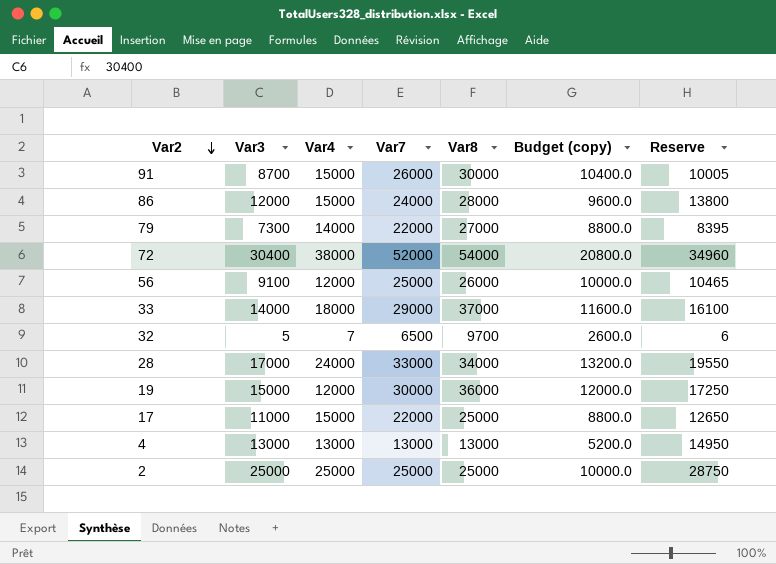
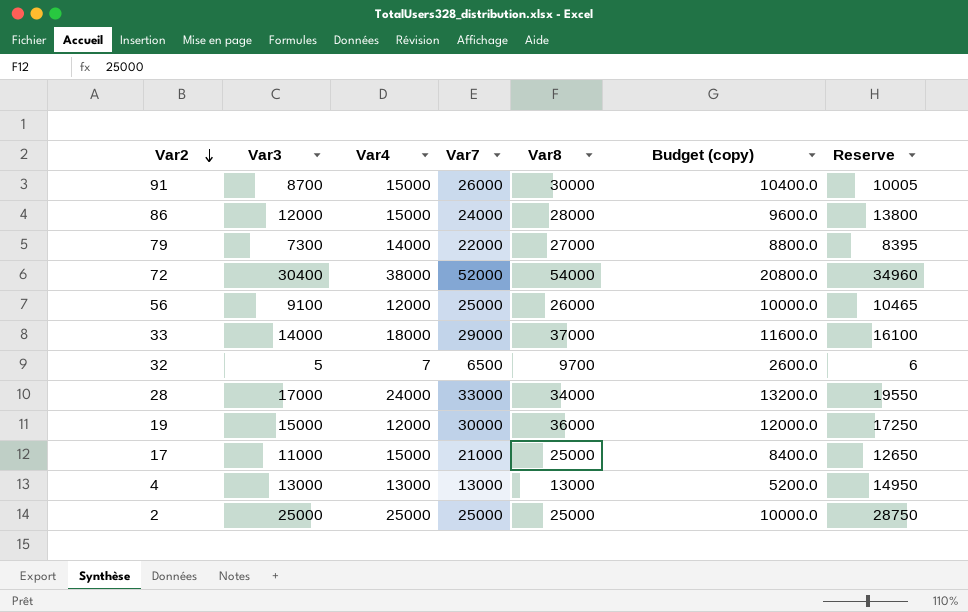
17 | Var7: 22000 -> 21000
17 | Budget (copy): 8800.0 -> 8400.0

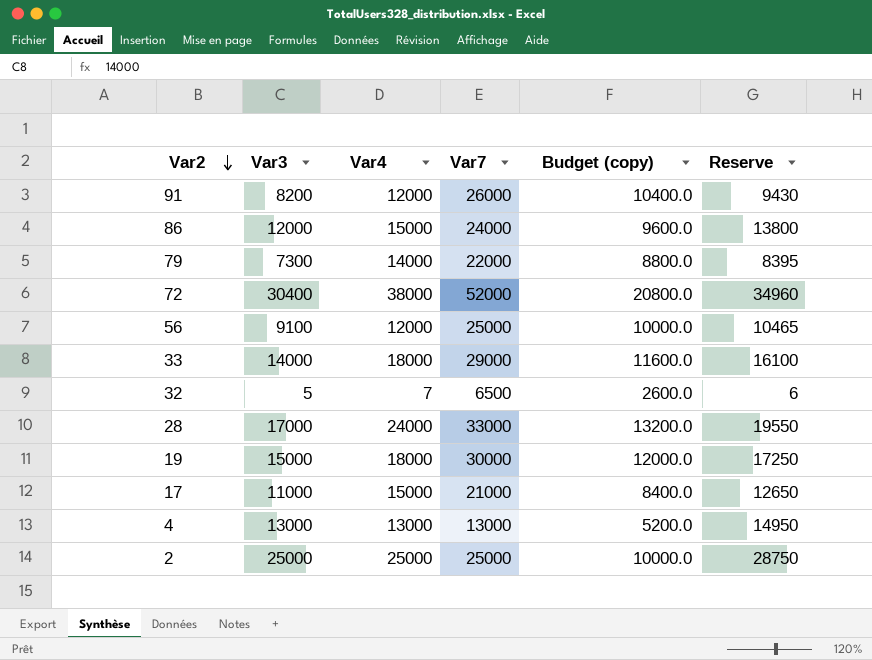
column Var8 | position: 5 -> none
91 | Var3: 8700 -> 8200
91 | Var4: 15000 -> 12000
91 | Reserve: 10005 -> 9430
19 | Var4: 12000 -> 18000

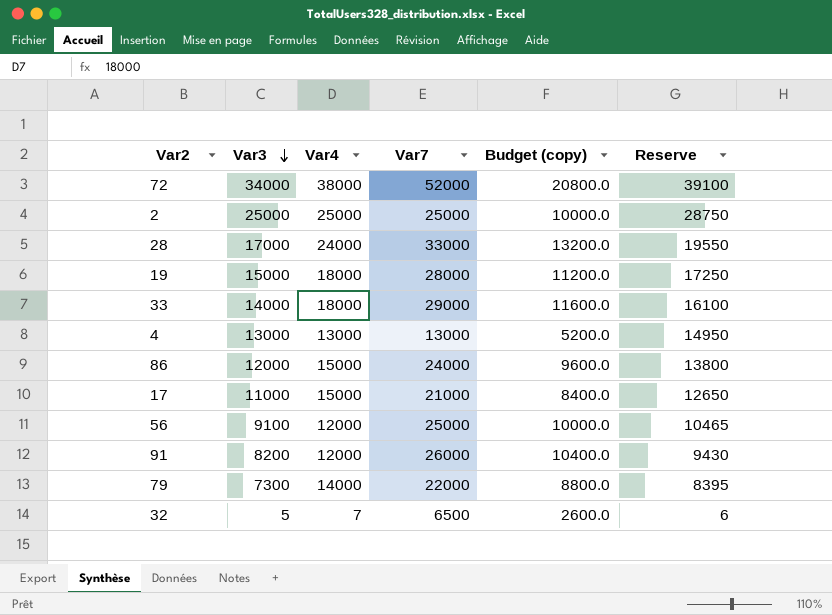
row order: Var2 descending -> Var3 descending
72 | Var3: 30400 -> 34000
72 | Reserve: 34960 -> 39100
19 | Var7: 30000 -> 28000
19 | Budget (copy): 12000.0 -> 11200.0

